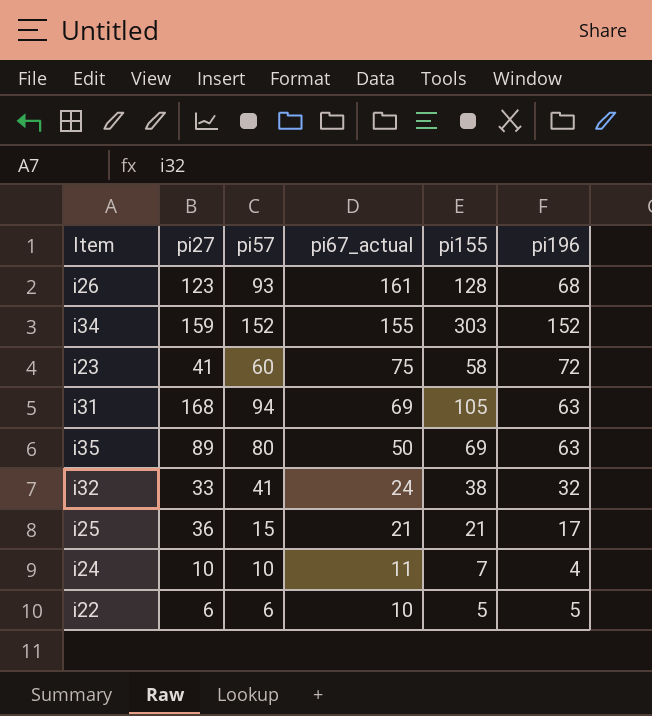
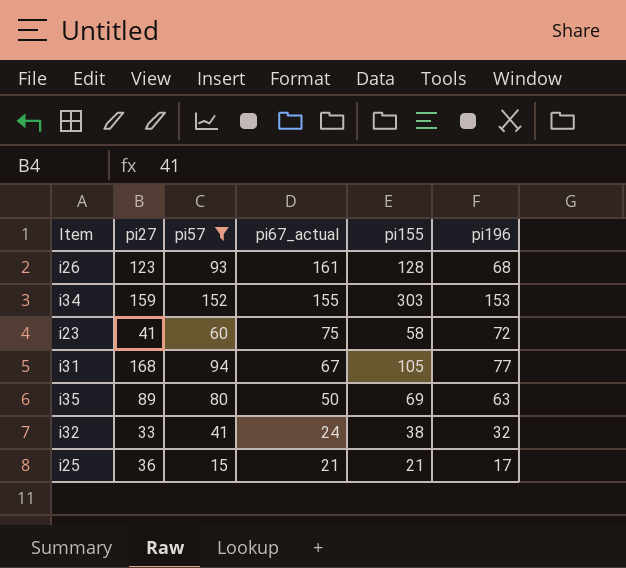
filter: none -> pi57 >= 15
i34 | pi196: 152 -> 153
i31 | pi67_actual: 69 -> 67
i31 | pi196: 63 -> 77

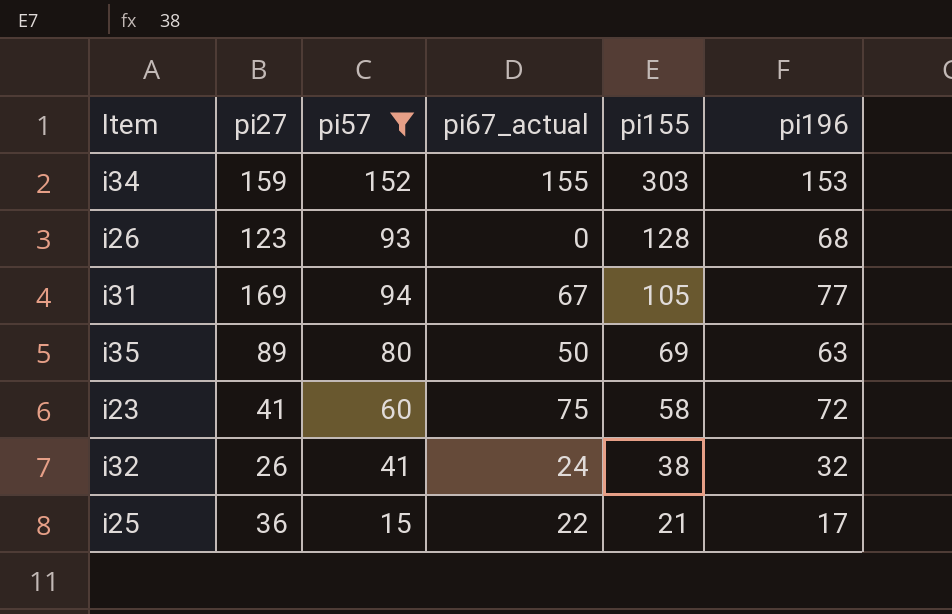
row order: pi67_actual descending -> pi155 descending
i26 | pi67_actual: 161 -> 0
i31 | pi27: 168 -> 169
i32 | pi27: 33 -> 26
i25 | pi67_actual: 21 -> 22

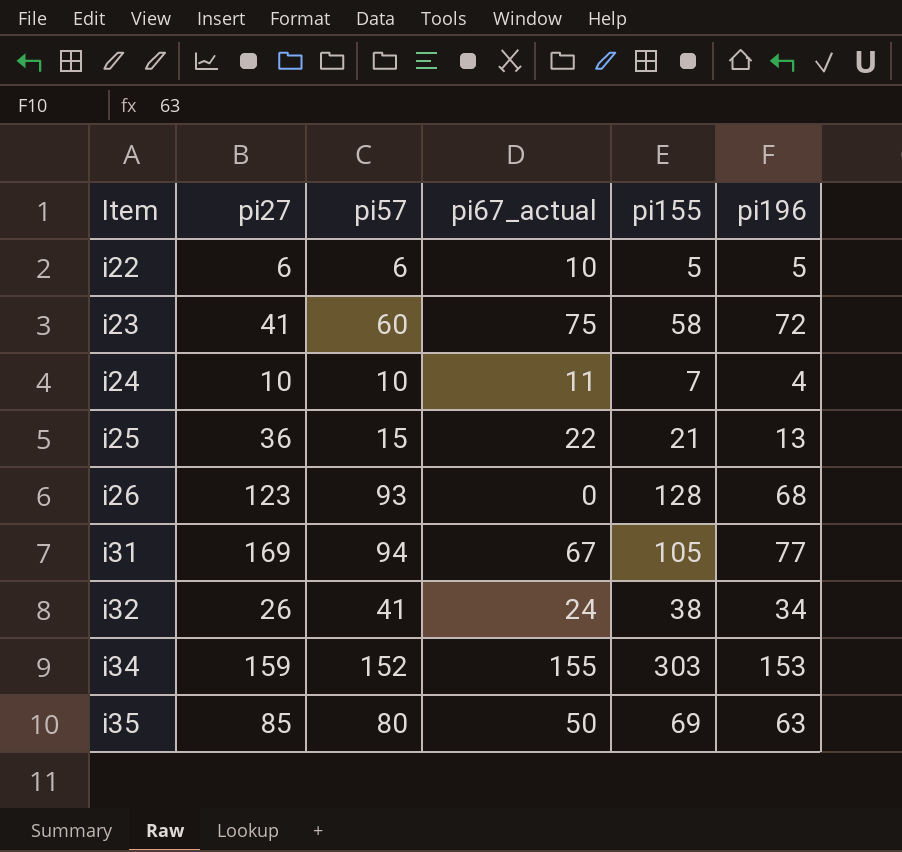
filter: pi57 >= 15 -> none
row order: pi155 descending -> Item ascending
i25 | pi196: 17 -> 13
i32 | pi196: 32 -> 34
i35 | pi27: 89 -> 85

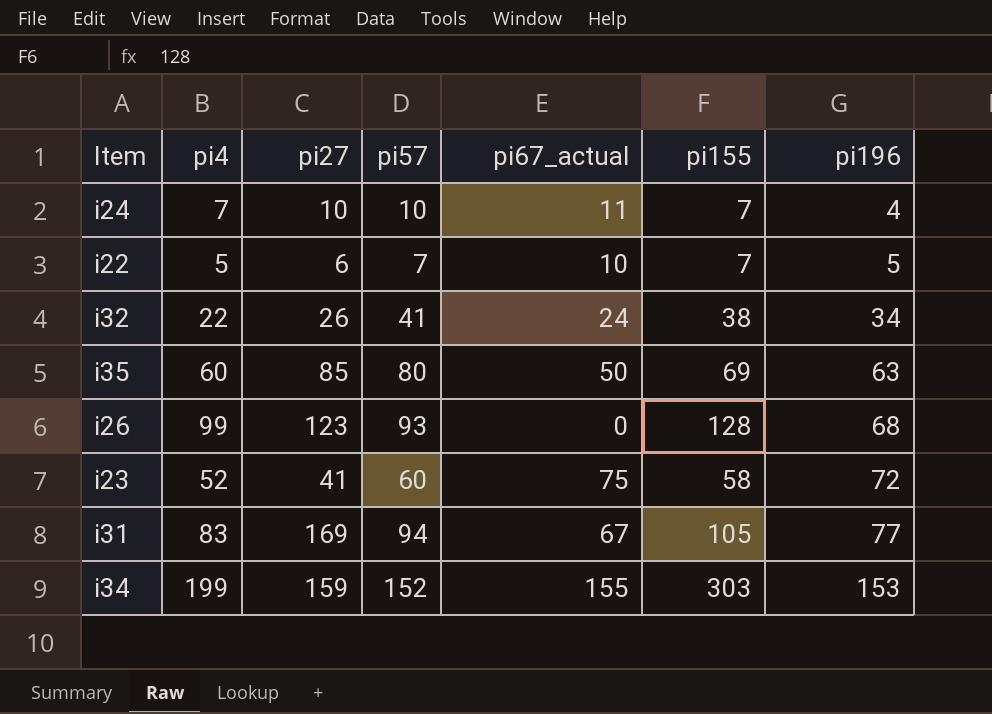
row order: Item ascending -> pi196 ascending
column pi4 | position: none -> 2
row i25: 36 | 15 | 22 | 21 | 13 -> none
i22 | pi57: 6 -> 7
i22 | pi155: 5 -> 7

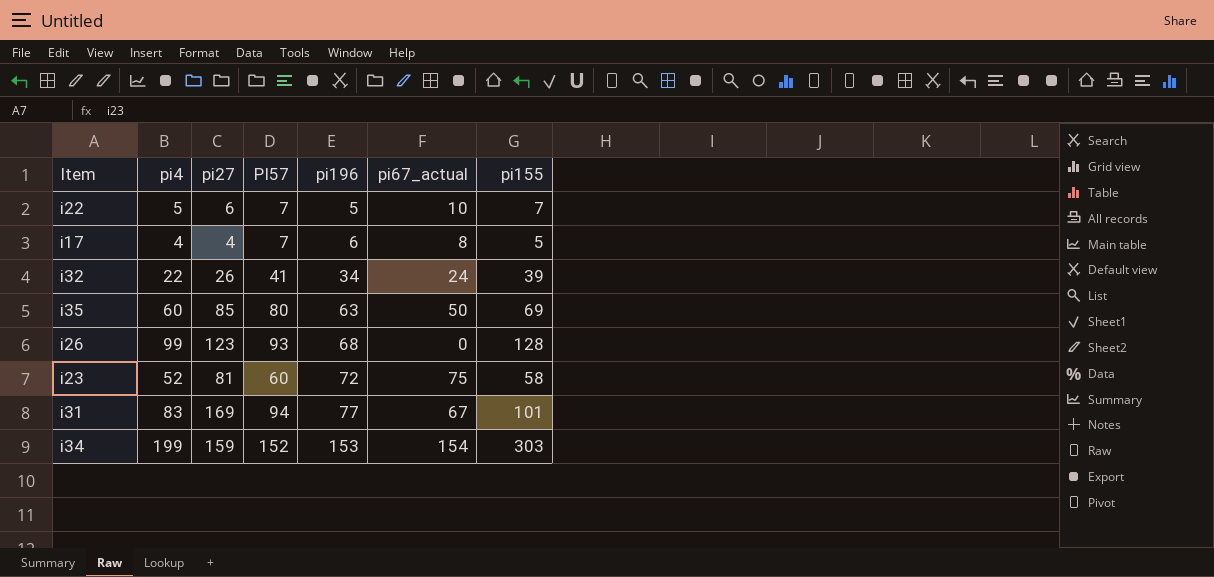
column name: pi57 -> PI57
column pi196 | position: 7 -> 5
row i24: 7 | 10 | 10 | 11 | 7 | 4 -> none
row i17: none -> 4 | 4 | 7 | 6 | 8 | 5
i32 | pi155: 38 -> 39
i23 | pi27: 41 -> 81
i31 | pi155: 105 -> 101
i34 | pi67_actual: 155 -> 154

